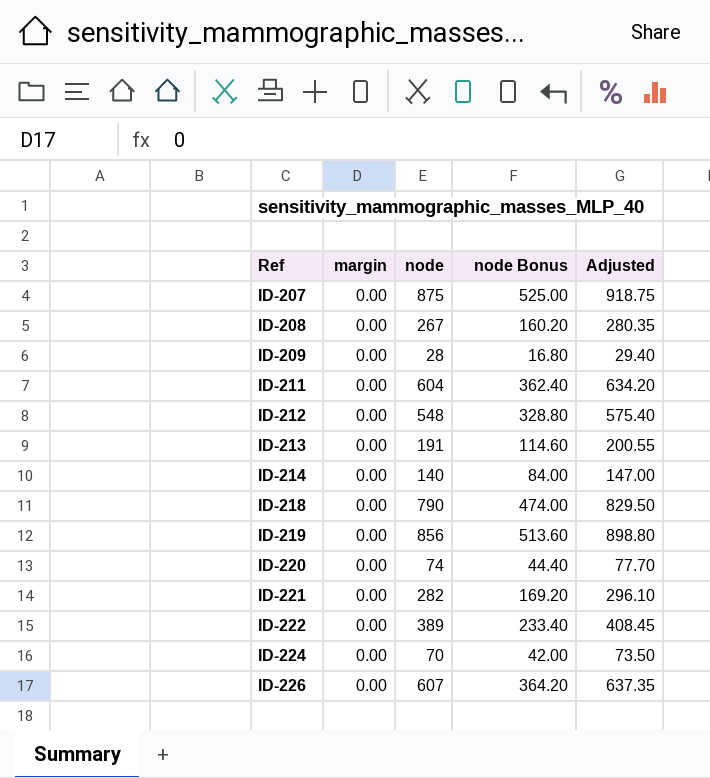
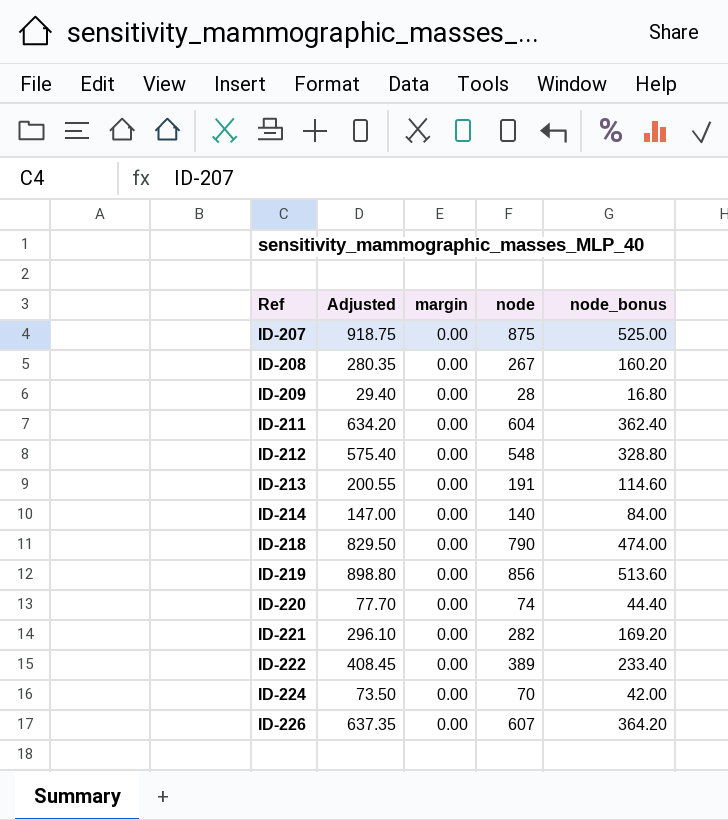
column Adjusted | position: 5 -> 2
column name: node Bonus -> node_bonus

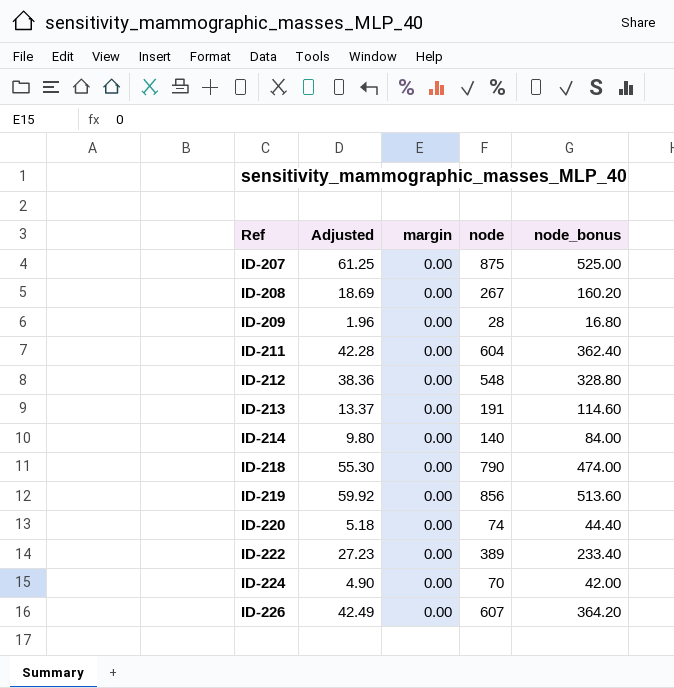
column Adjusted | formula: [node] * 1.05 -> [node] * 0.07
row ID-221: 296.10 | 0.00 | 282 | 169.20 -> none

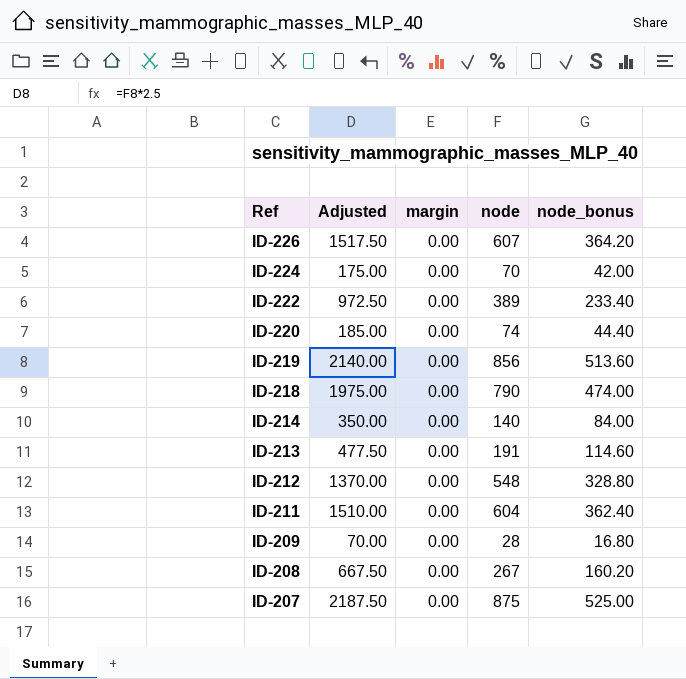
row order: Ref ascending -> Ref descending
column Adjusted | formula: [node] * 0.07 -> [node] * 2.5

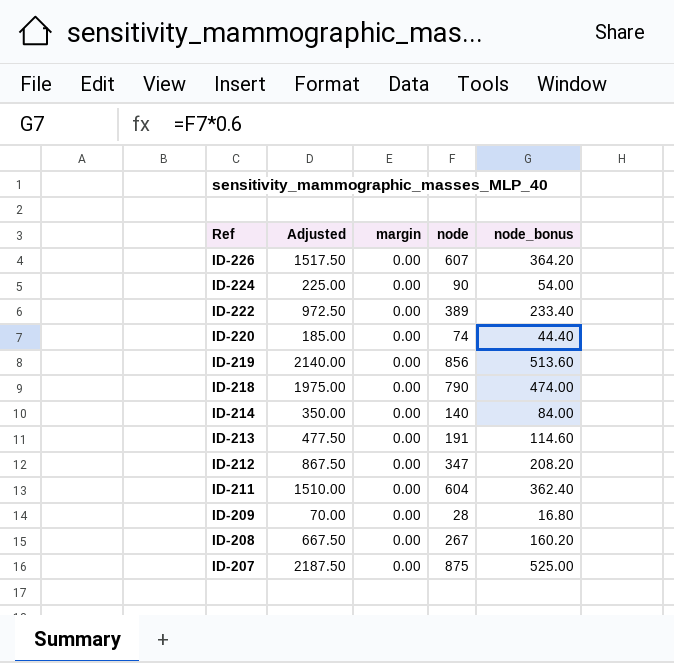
ID-224 | Adjusted: 175.00 -> 225.00
ID-224 | node: 70 -> 90
ID-224 | node_bonus: 42.00 -> 54.00
ID-212 | Adjusted: 1370.00 -> 867.50
ID-212 | node: 548 -> 347
ID-212 | node_bonus: 328.80 -> 208.20

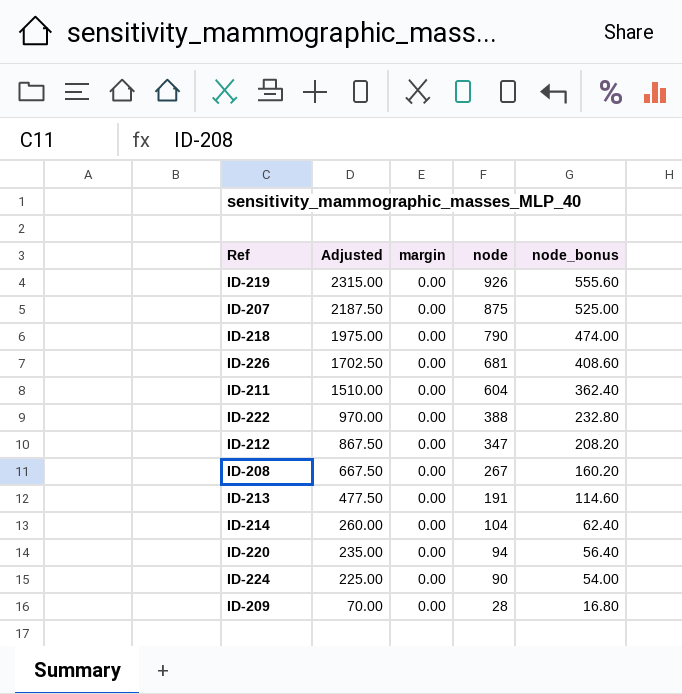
row order: Ref descending -> Adjusted descending
ID-219 | Adjusted: 2140.00 -> 2315.00
ID-219 | node: 856 -> 926
ID-219 | node_bonus: 513.60 -> 555.60
ID-226 | Adjusted: 1517.50 -> 1702.50
ID-226 | node: 607 -> 681
ID-226 | node_bonus: 364.20 -> 408.60
ID-222 | Adjusted: 972.50 -> 970.00
ID-222 | node: 389 -> 388
ID-222 | node_bonus: 233.40 -> 232.80
ID-214 | Adjusted: 350.00 -> 260.00
ID-214 | node: 140 -> 104
ID-214 | node_bonus: 84.00 -> 62.40
ID-220 | Adjusted: 185.00 -> 235.00
ID-220 | node: 74 -> 94
ID-220 | node_bonus: 44.40 -> 56.40

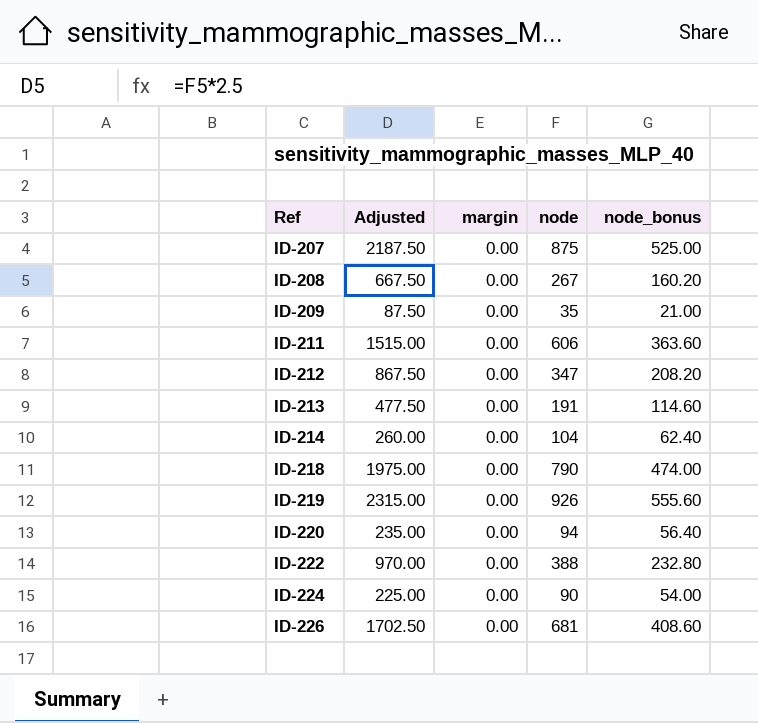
row order: Adjusted descending -> Ref ascending
ID-209 | Adjusted: 70.00 -> 87.50
ID-209 | node: 28 -> 35
ID-209 | node_bonus: 16.80 -> 21.00
ID-211 | Adjusted: 1510.00 -> 1515.00
ID-211 | node: 604 -> 606
ID-211 | node_bonus: 362.40 -> 363.60

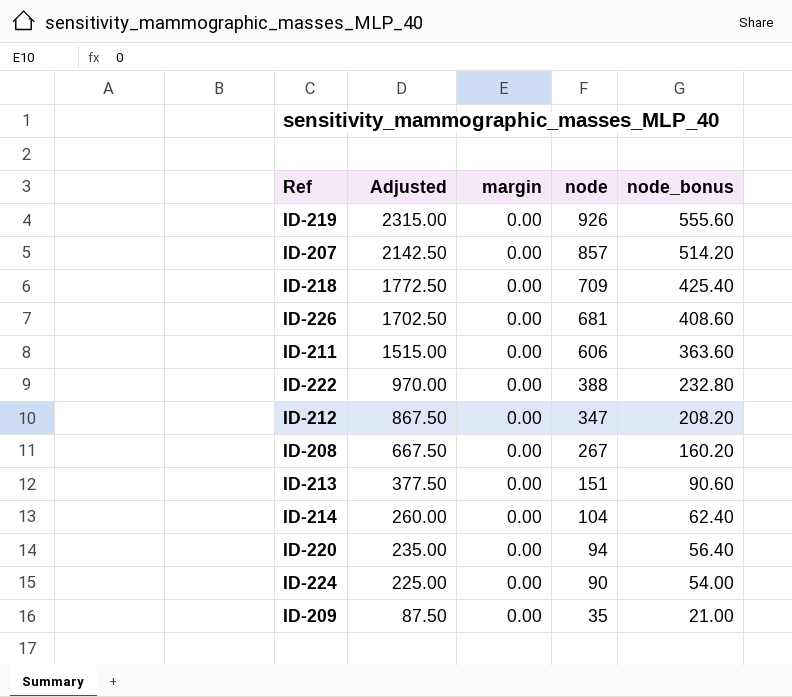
row order: Ref ascending -> Adjusted descending
ID-207 | Adjusted: 2187.50 -> 2142.50
ID-207 | node: 875 -> 857
ID-207 | node_bonus: 525.00 -> 514.20
ID-218 | Adjusted: 1975.00 -> 1772.50
ID-218 | node: 790 -> 709
ID-218 | node_bonus: 474.00 -> 425.40
ID-213 | Adjusted: 477.50 -> 377.50
ID-213 | node: 191 -> 151
ID-213 | node_bonus: 114.60 -> 90.60

